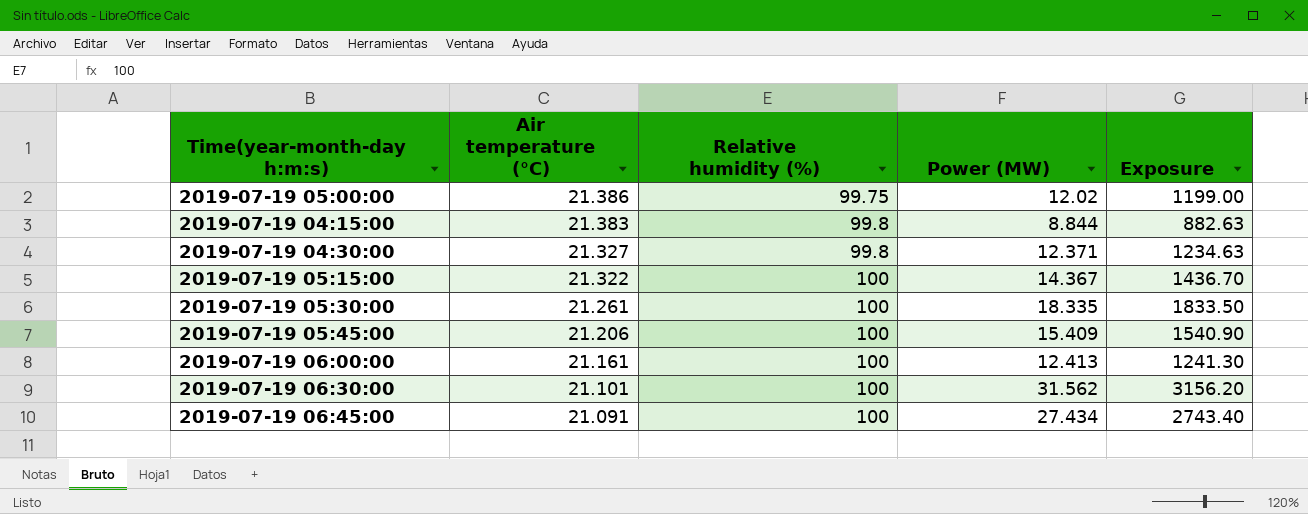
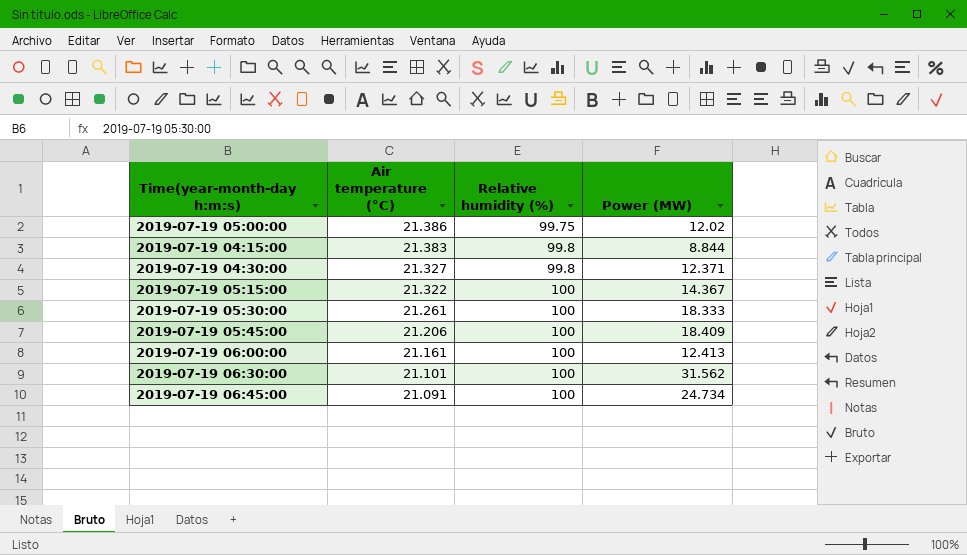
column Exposure | formula: [Relative humidity (%)] * [Power (MW)] -> none
2019-07-19 05:30:00 | Power (MW): 18.335 -> 18.333
2019-07-19 05:45:00 | Power (MW): 15.409 -> 18.409
2019-07-19 06:45:00 | Power (MW): 27.434 -> 24.734

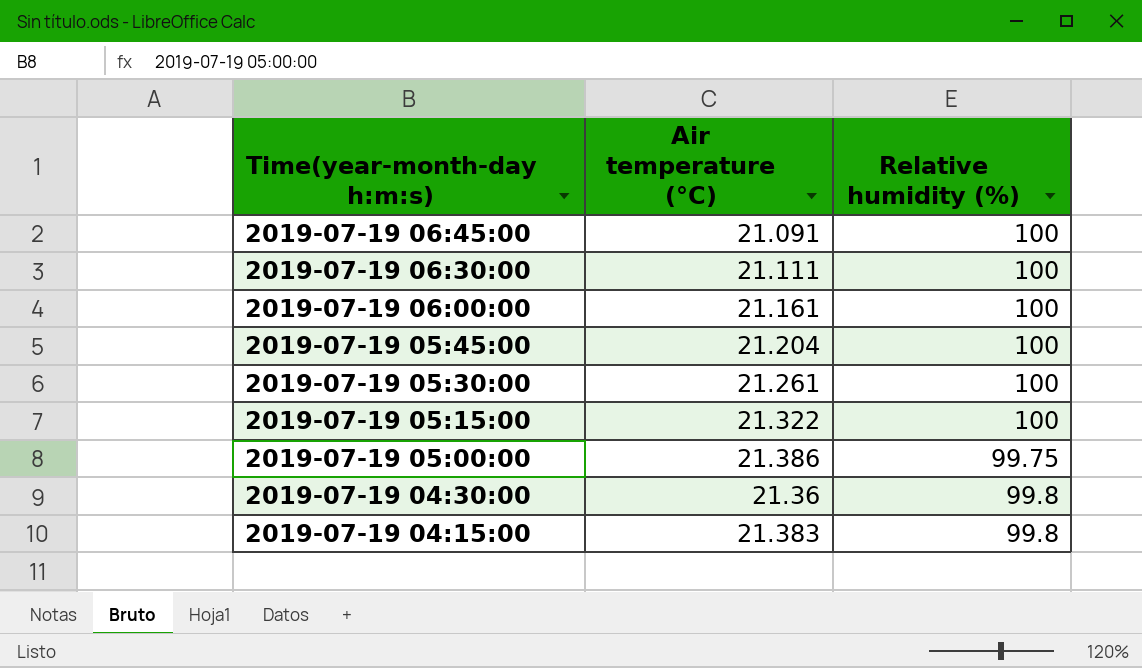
row order: Air temperature (°C) descending -> Time(year-month-day h:m:s) descending
column Power (MW) | position: 4 -> none
2019-07-19 06:30:00 | Air temperature (°C): 21.101 -> 21.111
2019-07-19 05:45:00 | Air temperature (°C): 21.206 -> 21.204
2019-07-19 04:30:00 | Air temperature (°C): 21.327 -> 21.36

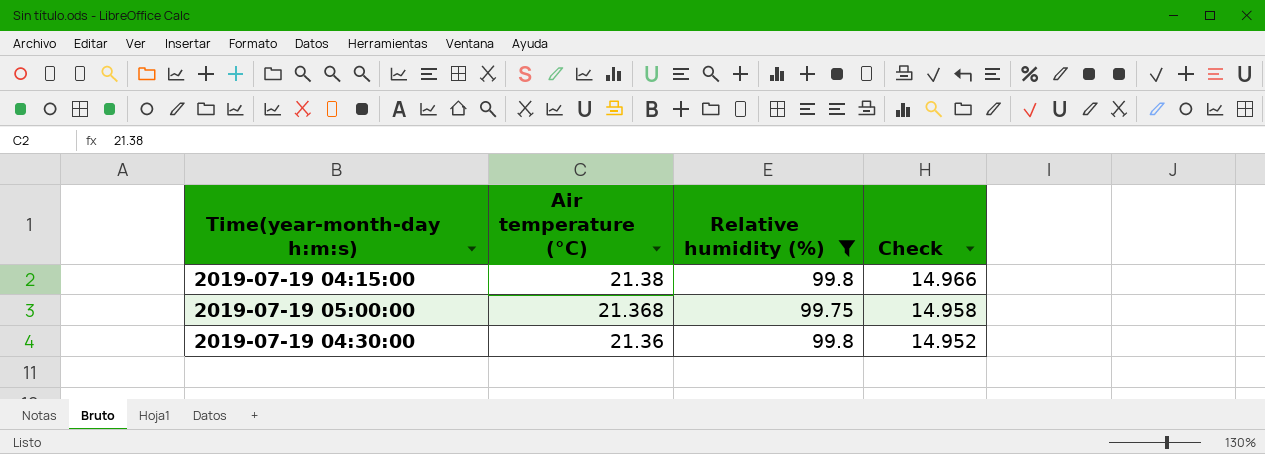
filter: none -> Relative humidity (%) != 100
row order: Time(year-month-day h:m:s) descending -> Air temperature (°C) descending
column Check | formula: none -> [Air temperature (°C)] * 0.7
2019-07-19 04:15:00 | Air temperature (°C): 21.383 -> 21.38
2019-07-19 05:00:00 | Air temperature (°C): 21.386 -> 21.368

